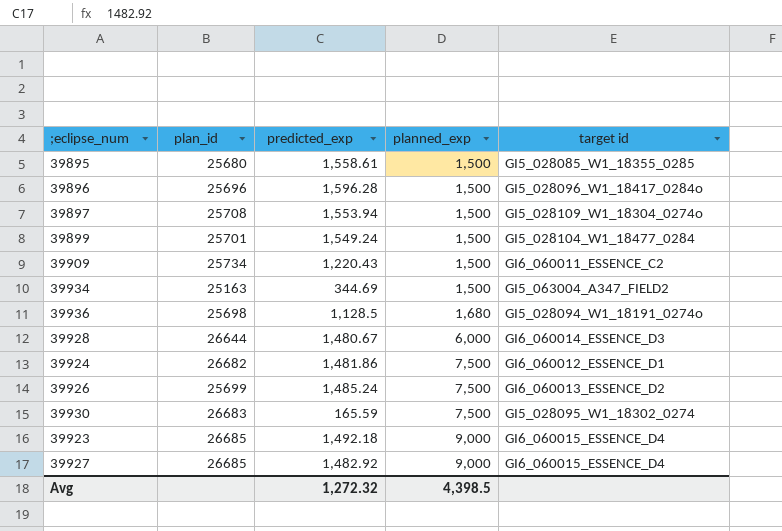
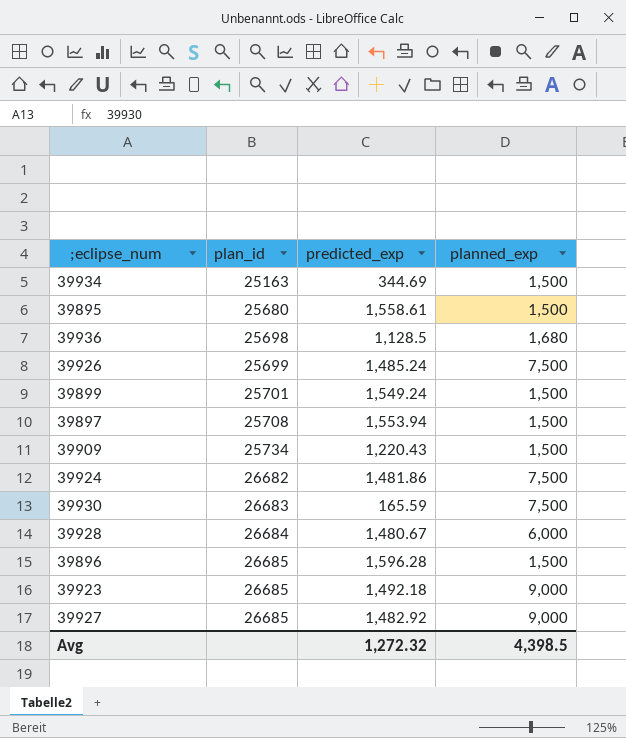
row order: planned_exp ascending -> plan_id ascending
column target id | position: 5 -> none
39928 | plan_id: 26644 -> 26684
39896 | plan_id: 25696 -> 26685

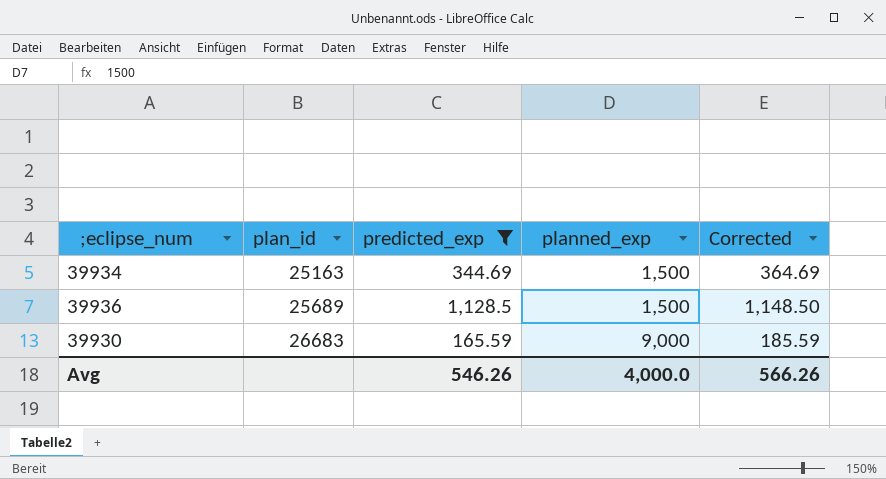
filter: none -> predicted_exp <= 1,128.5
column Corrected | formula: none -> [predicted_exp] + 20
39936 | plan_id: 25698 -> 25689
39936 | planned_exp: 1,680 -> 1,500
39930 | planned_exp: 7,500 -> 9,000
Avg | predicted_exp: 1,272.32 -> 546.26
Avg | planned_exp: 4,398.5 -> 4,000.0

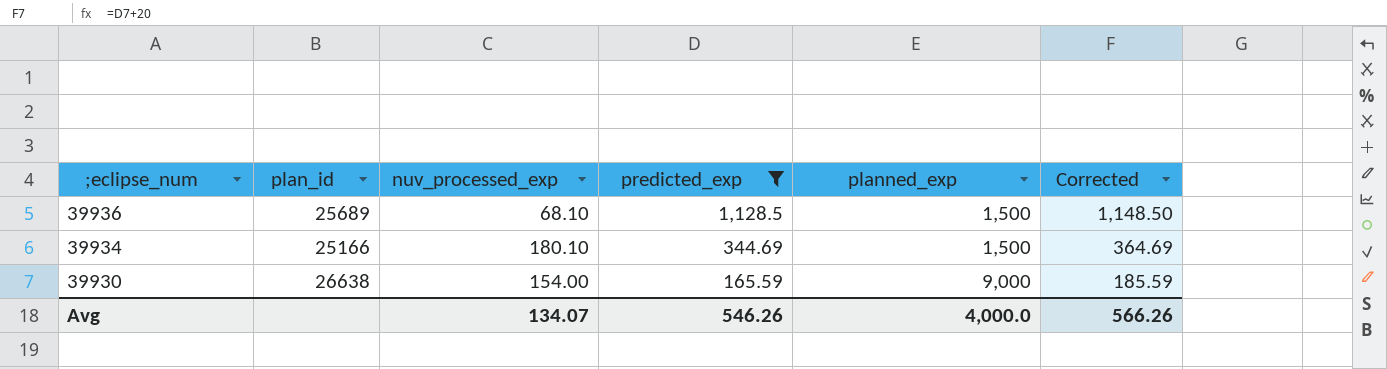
row order: plan_id ascending -> ;eclipse_num descending
column nuv_processed_exp | position: none -> 3
39934 | plan_id: 25163 -> 25166
39930 | plan_id: 26683 -> 26638

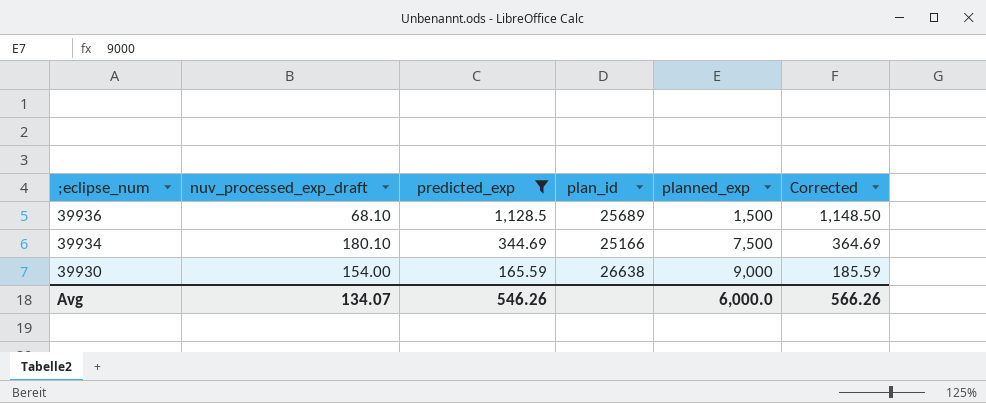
column name: nuv_processed_exp -> nuv_processed_exp_draft
column plan_id | position: 2 -> 4
39934 | planned_exp: 1,500 -> 7,500
Avg | planned_exp: 4,000.0 -> 6,000.0

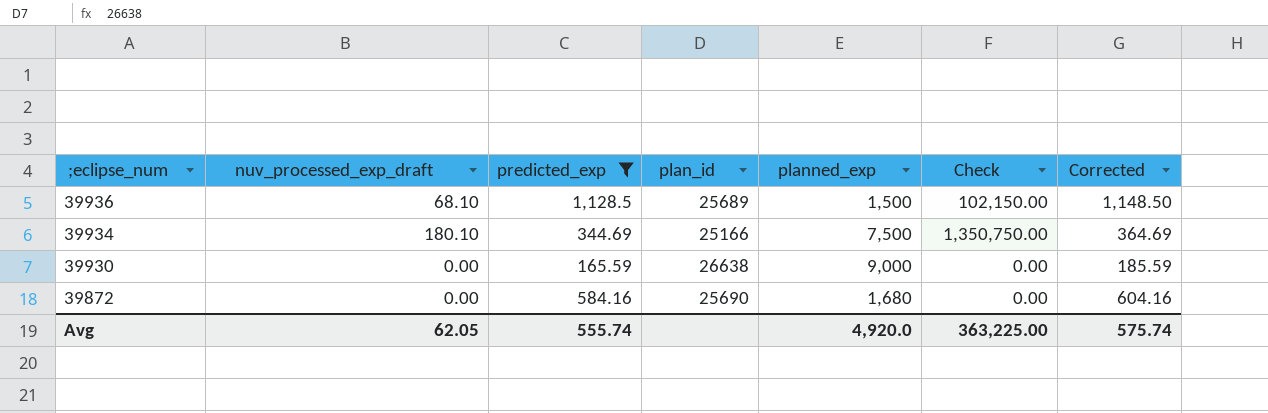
column Check | formula: none -> [nuv_processed_exp_draft] * [planned_exp]
39930 | nuv_processed_exp_draft: 154.00 -> 0.00
row 39872: none -> 0.00 | 584.16 | 25690 | 1,680 | 0.00 | 604.16
Avg | nuv_processed_exp_draft: 134.07 -> 62.05
Avg | predicted_exp: 546.26 -> 555.74
Avg | planned_exp: 6,000.0 -> 4,920.0
Avg | Corrected: 566.26 -> 575.74

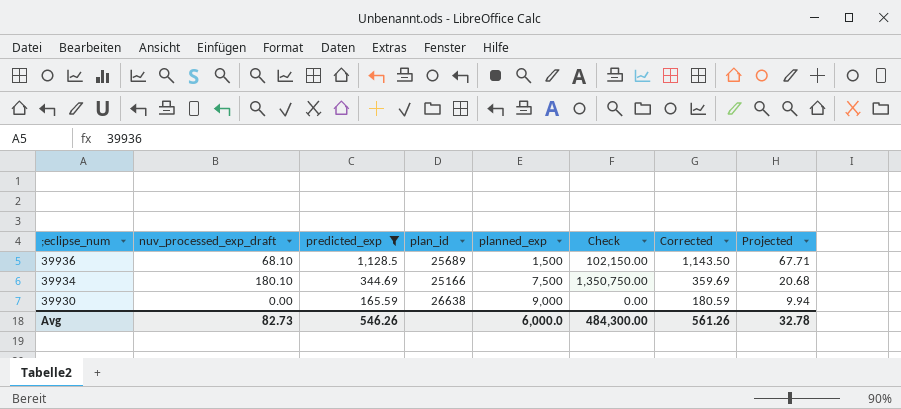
column Corrected | formula: [predicted_exp] + 20 -> [predicted_exp] + 15
column Projected | formula: none -> [predicted_exp] * 0.06
row 39872: 0.00 | 584.16 | 25690 | 1,680 | 0.00 | 604.16 -> none
Avg | nuv_processed_exp_draft: 62.05 -> 82.73
Avg | predicted_exp: 555.74 -> 546.26
Avg | planned_exp: 4,920.0 -> 6,000.0
Avg | Check: 363,225.00 -> 484,300.00
Avg | Corrected: 575.74 -> 561.26

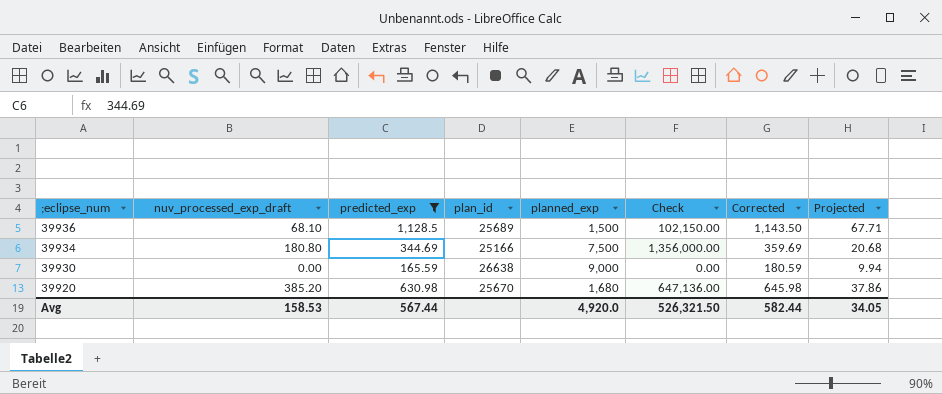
39934 | nuv_processed_exp_draft: 180.10 -> 180.80
39934 | Check: 1,350,750.00 -> 1,356,000.00
row 39920: none -> 385.20 | 630.98 | 25670 | 1,680 | 647,136.00 | 645.98 | 37.86
Avg | nuv_processed_exp_draft: 82.73 -> 158.53
Avg | predicted_exp: 546.26 -> 567.44
Avg | planned_exp: 6,000.0 -> 4,920.0
Avg | Check: 484,300.00 -> 526,321.50
Avg | Corrected: 561.26 -> 582.44
Avg | Projected: 32.78 -> 34.05

